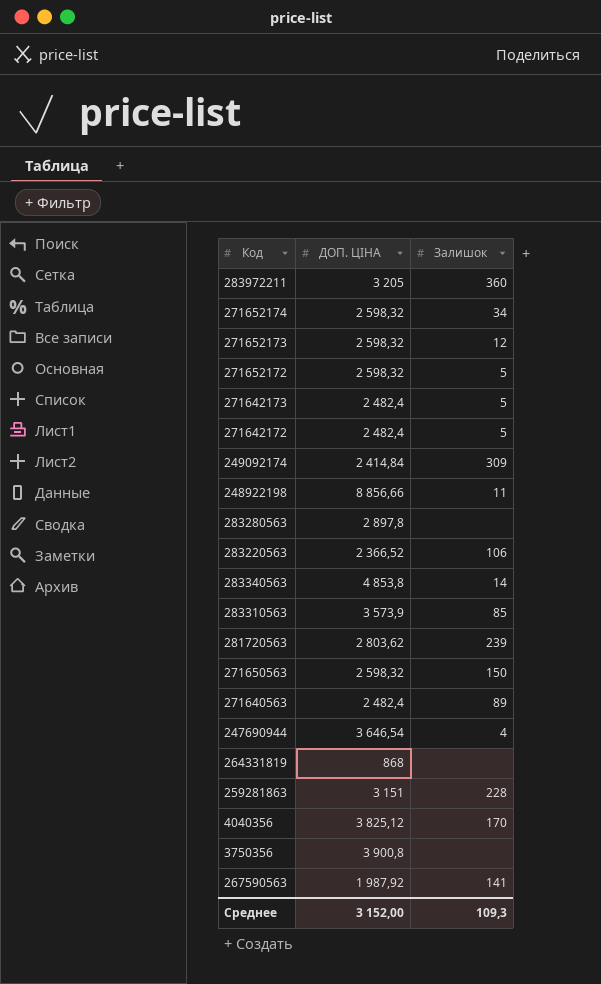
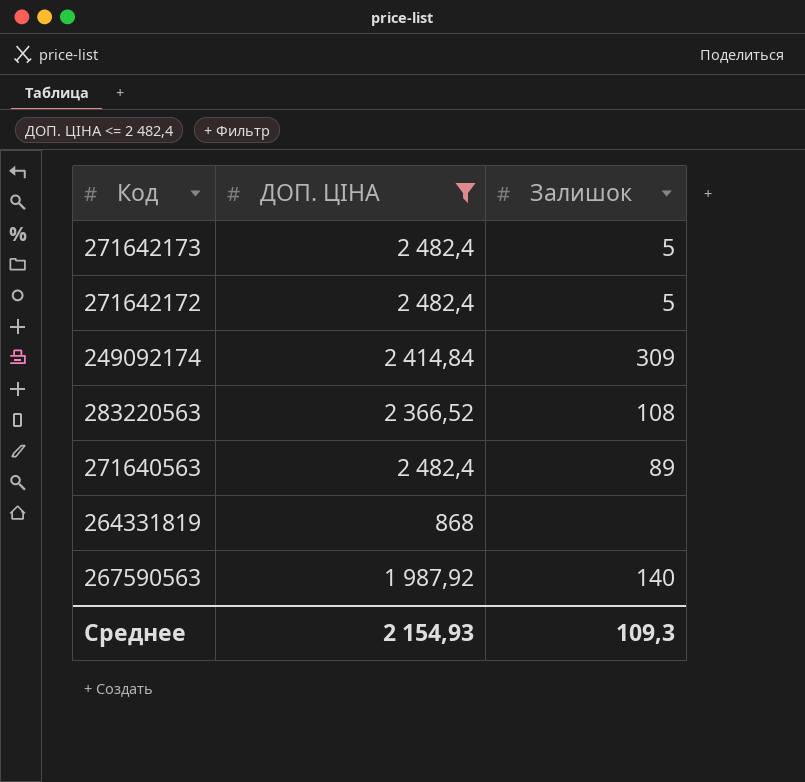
filter: none -> ДОП. ЦІНА <= 2 482,4
283220563 | Залишок: 106 -> 108
267590563 | Залишок: 141 -> 140
Среднее | ДОП. ЦІНА: 3 152,00 -> 2 154,93

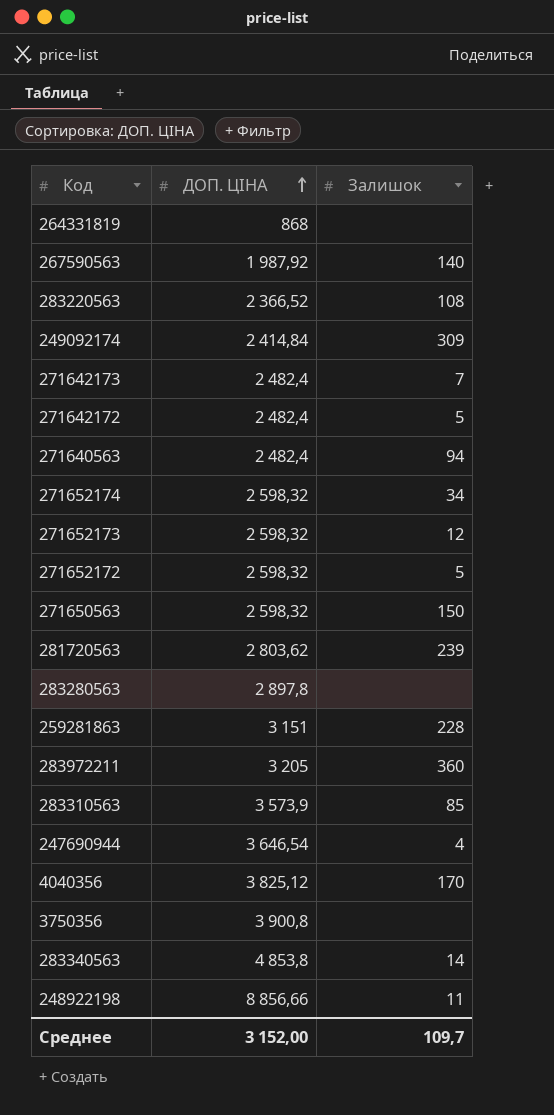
filter: ДОП. ЦІНА <= 2 482,4 -> none
row order: none -> ДОП. ЦІНА ascending
271642173 | Залишок: 5 -> 7
271640563 | Залишок: 89 -> 94
Среднее | ДОП. ЦІНА: 2 154,93 -> 3 152,00
Среднее | Залишок: 109,3 -> 109,7

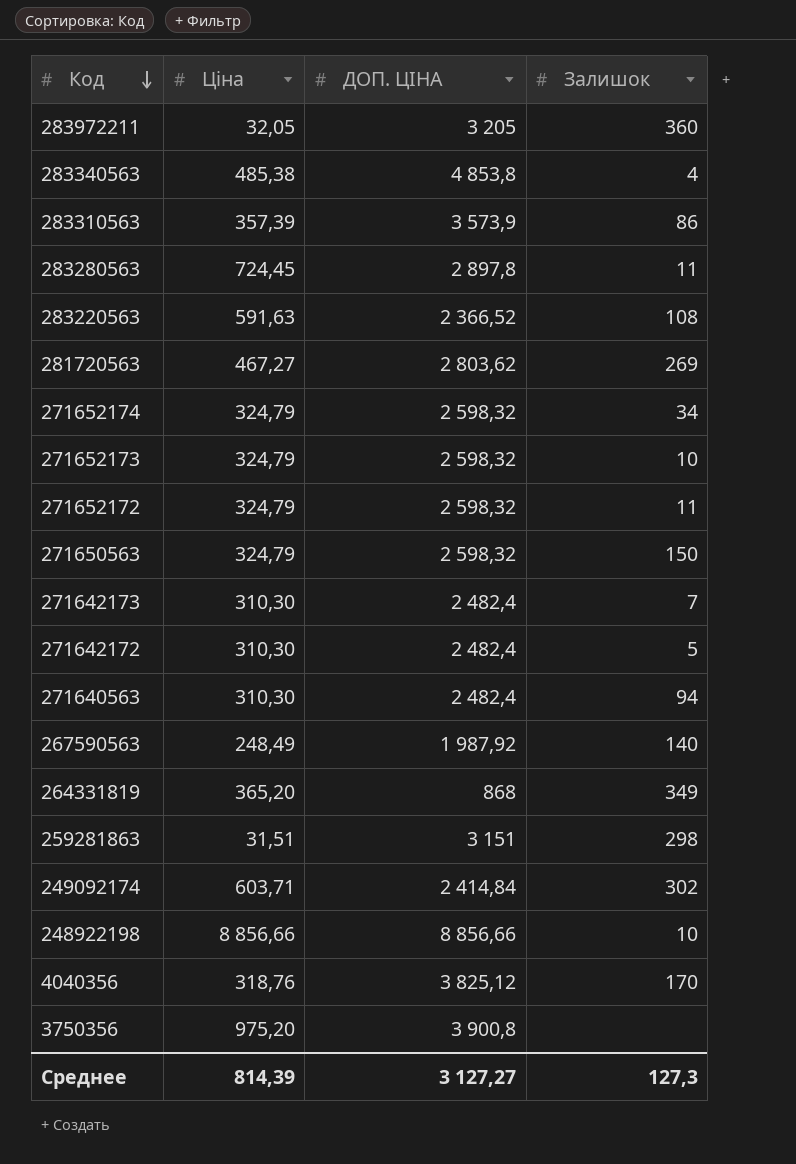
row order: ДОП. ЦІНА ascending -> Код descending
column Ціна | position: none -> 2
row 247690944: 3 646,54 | 4 -> none
283340563 | Залишок: 14 -> 4
283310563 | Залишок: 85 -> 86
283280563 | Залишок: none -> 11
281720563 | Залишок: 239 -> 269
271652173 | Залишок: 12 -> 10
271652172 | Залишок: 5 -> 11
264331819 | Залишок: none -> 349
259281863 | Залишок: 228 -> 298
249092174 | Залишок: 309 -> 302
248922198 | Залишок: 11 -> 10
Среднее | ДОП. ЦІНА: 3 152,00 -> 3 127,27
Среднее | Залишок: 109,7 -> 127,3

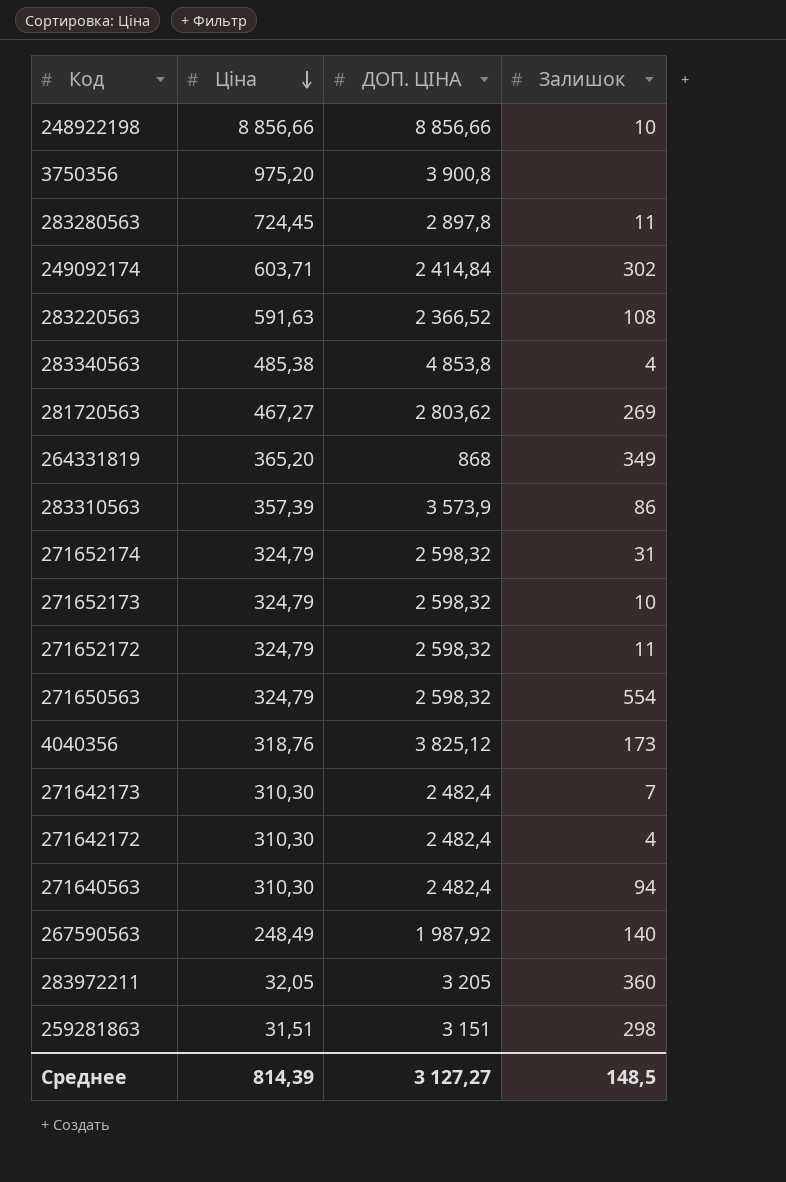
row order: Код descending -> Ціна descending
271652174 | Залишок: 34 -> 31
271650563 | Залишок: 150 -> 554
4040356 | Залишок: 170 -> 173
271642172 | Залишок: 5 -> 4
Среднее | Залишок: 127,3 -> 148,5

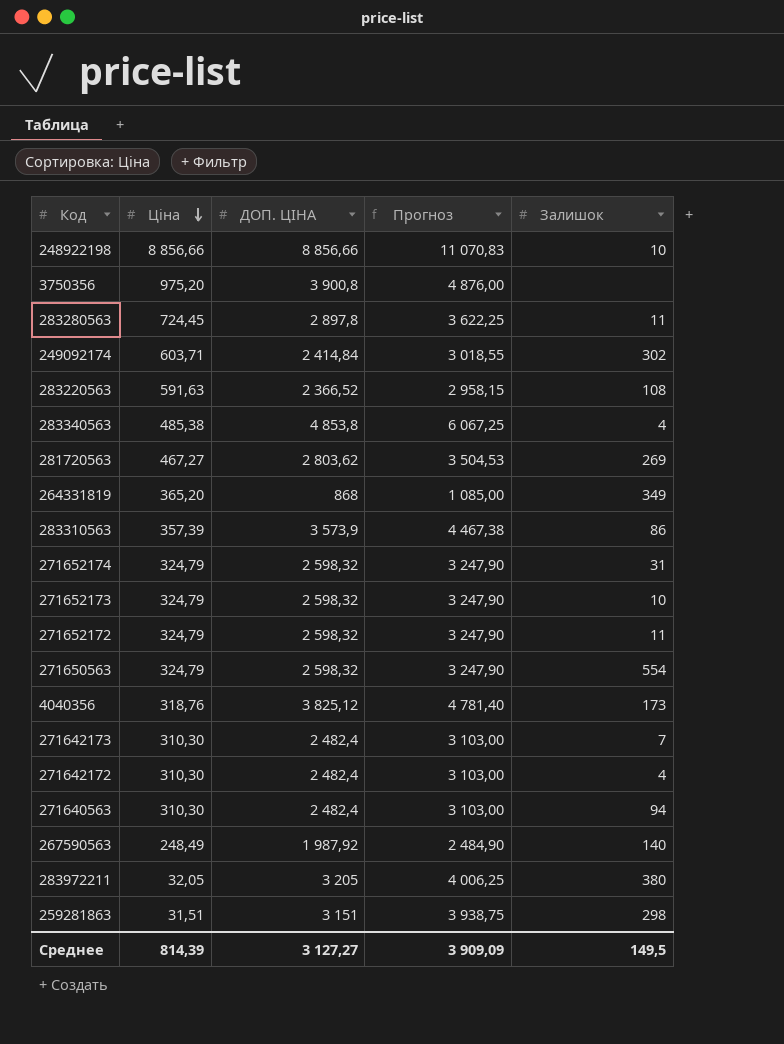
column Прогноз | formula: none -> [ДОП. ЦІНА] * 1,25
283972211 | Залишок: 360 -> 380
Среднее | Залишок: 148,5 -> 149,5

